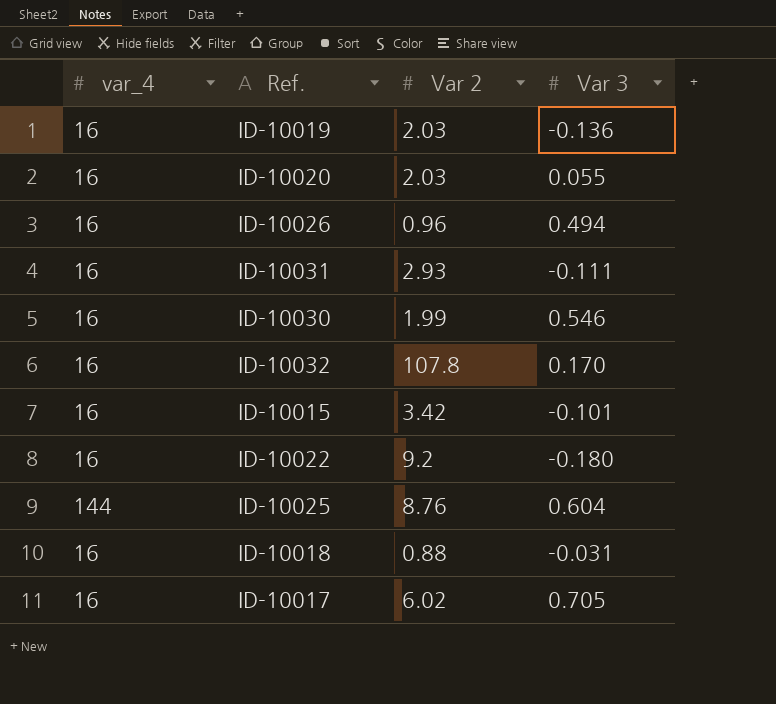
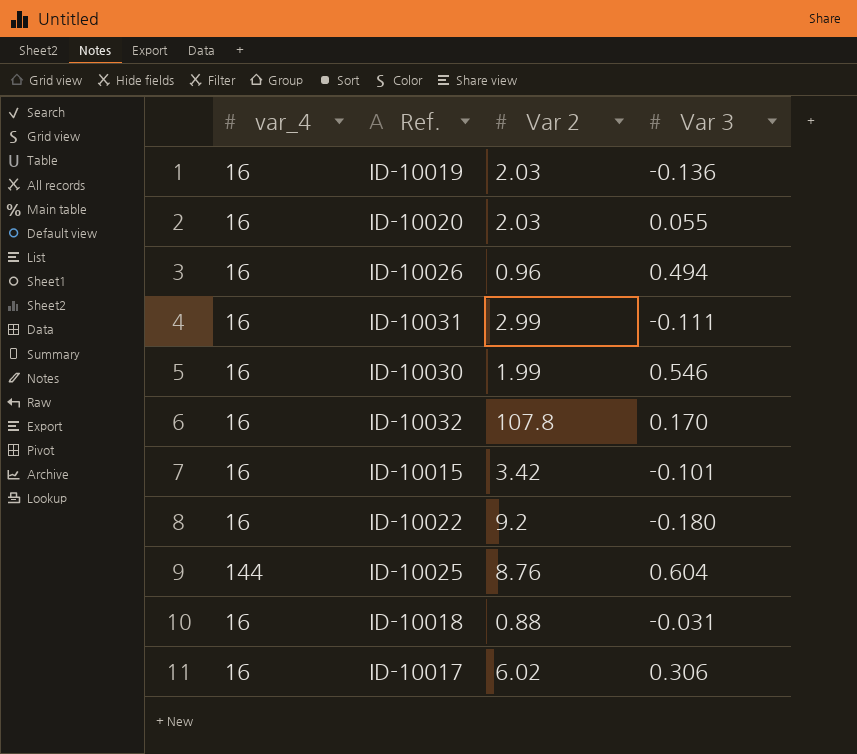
ID-10031 | Var 2: 2.93 -> 2.99
ID-10017 | Var 3: 0.705 -> 0.306

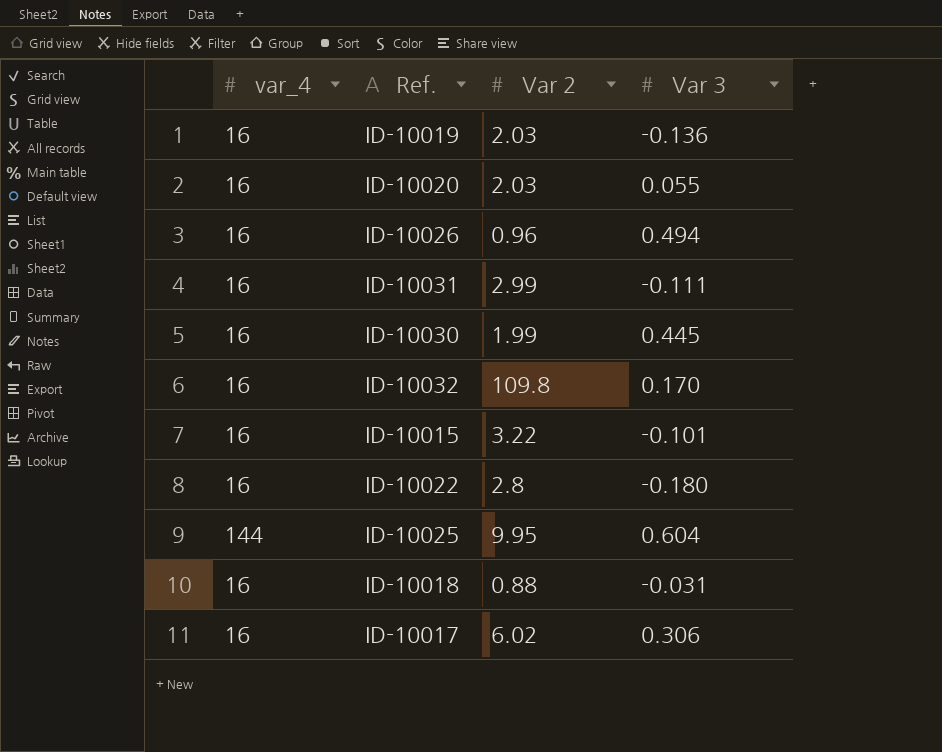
ID-10030 | Var 3: 0.546 -> 0.445
ID-10032 | Var 2: 107.8 -> 109.8
ID-10015 | Var 2: 3.42 -> 3.22
ID-10022 | Var 2: 9.2 -> 2.8
ID-10025 | Var 2: 8.76 -> 9.95

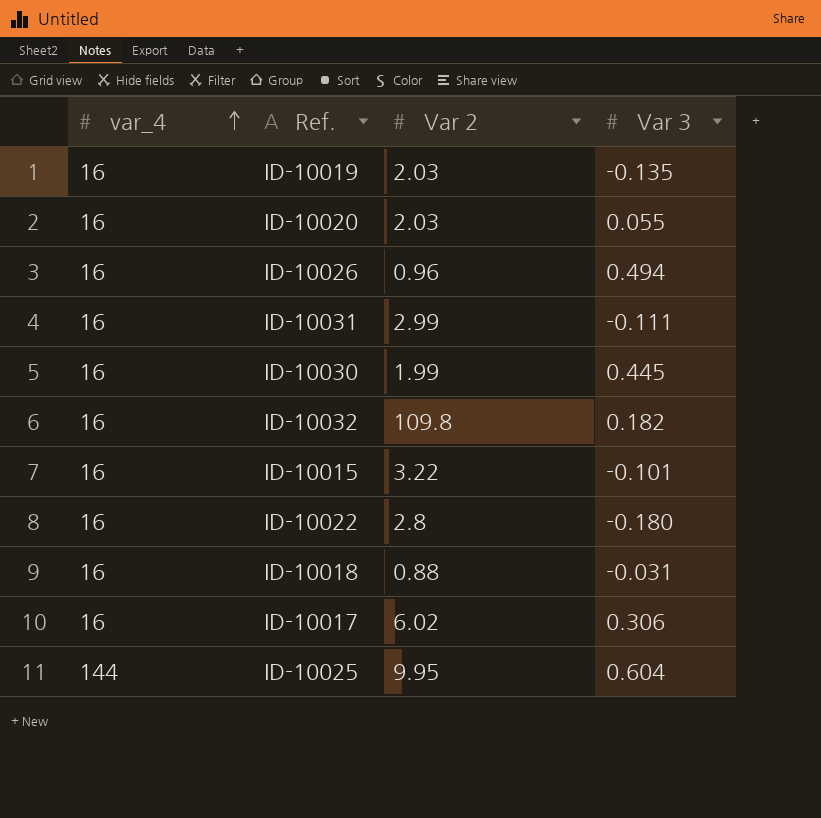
row order: none -> var_4 ascending
ID-10019 | Var 3: -0.136 -> -0.135
ID-10032 | Var 3: 0.170 -> 0.182

